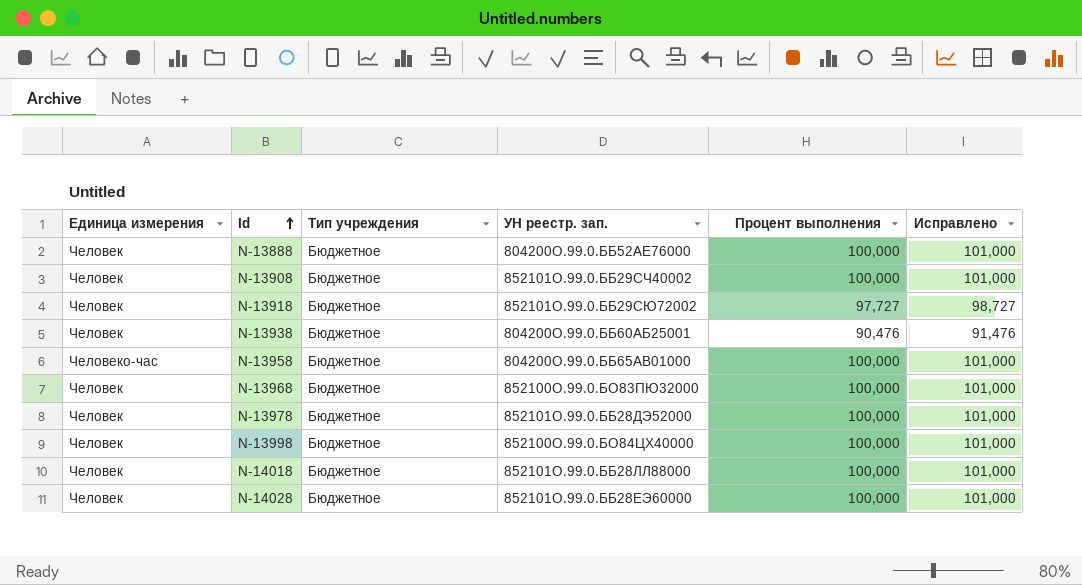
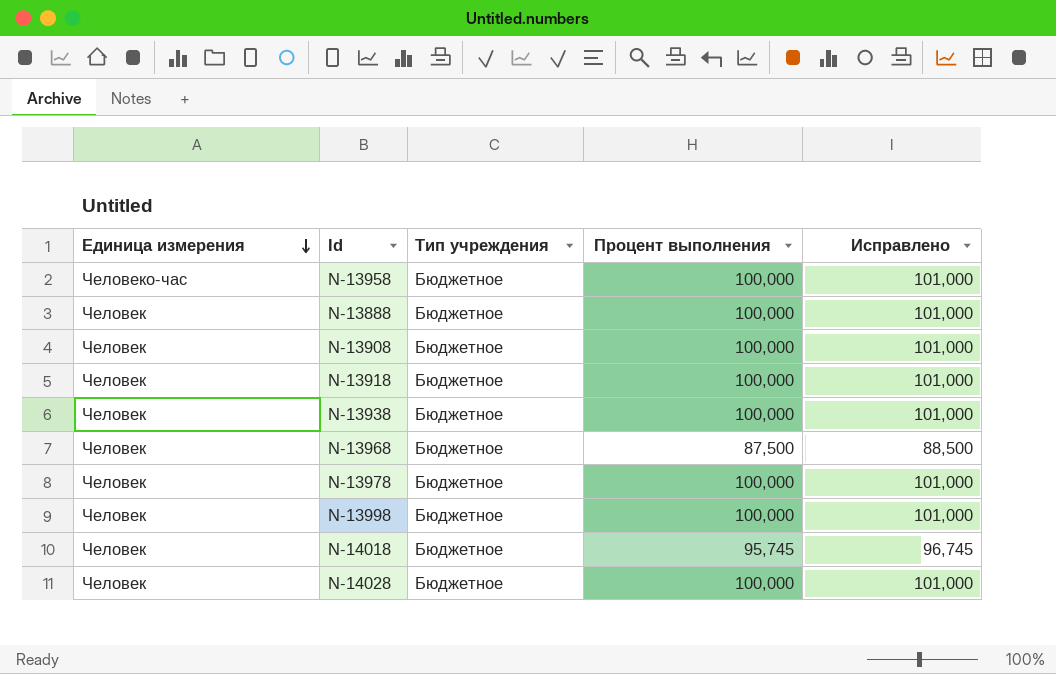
row order: Id ascending -> Единица измерения descending
column УН реестр. зап. | position: 4 -> none
N-13918 | Процент выполнения: 97,727 -> 100,000
N-13918 | Исправлено: 98,727 -> 101,000
N-13938 | Процент выполнения: 90,476 -> 100,000
N-13938 | Исправлено: 91,476 -> 101,000
N-13968 | Процент выполнения: 100,000 -> 87,500
N-13968 | Исправлено: 101,000 -> 88,500
N-14018 | Процент выполнения: 100,000 -> 95,745
N-14018 | Исправлено: 101,000 -> 96,745

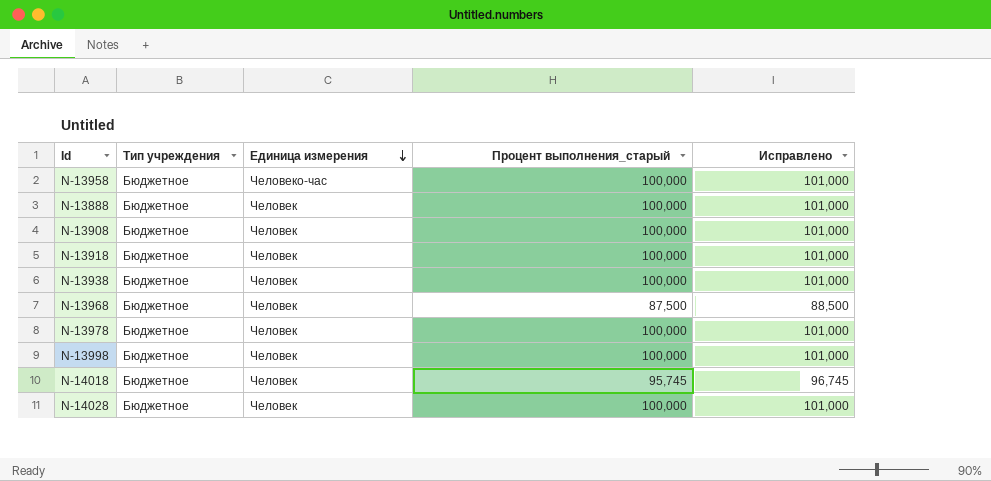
column Единица измерения | position: 1 -> 3
column name: Процент выполнения -> Процент выполнения_старый

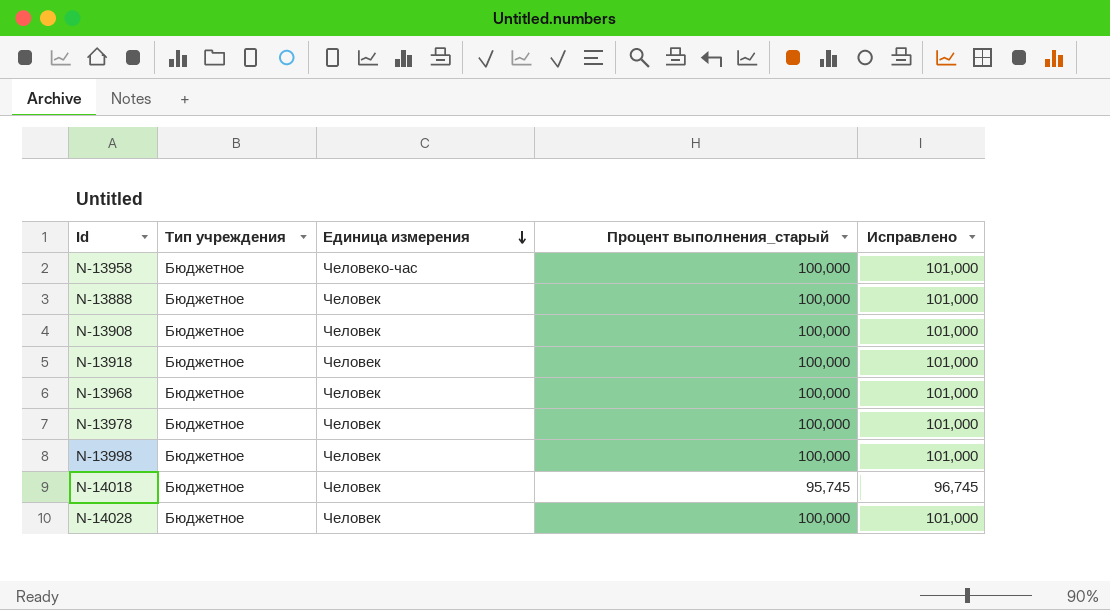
row N-13938: Бюджетное | Человек | 100,000 | 101,000 -> none
N-13968 | Процент выполнения_старый: 87,500 -> 100,000
N-13968 | Исправлено: 88,500 -> 101,000

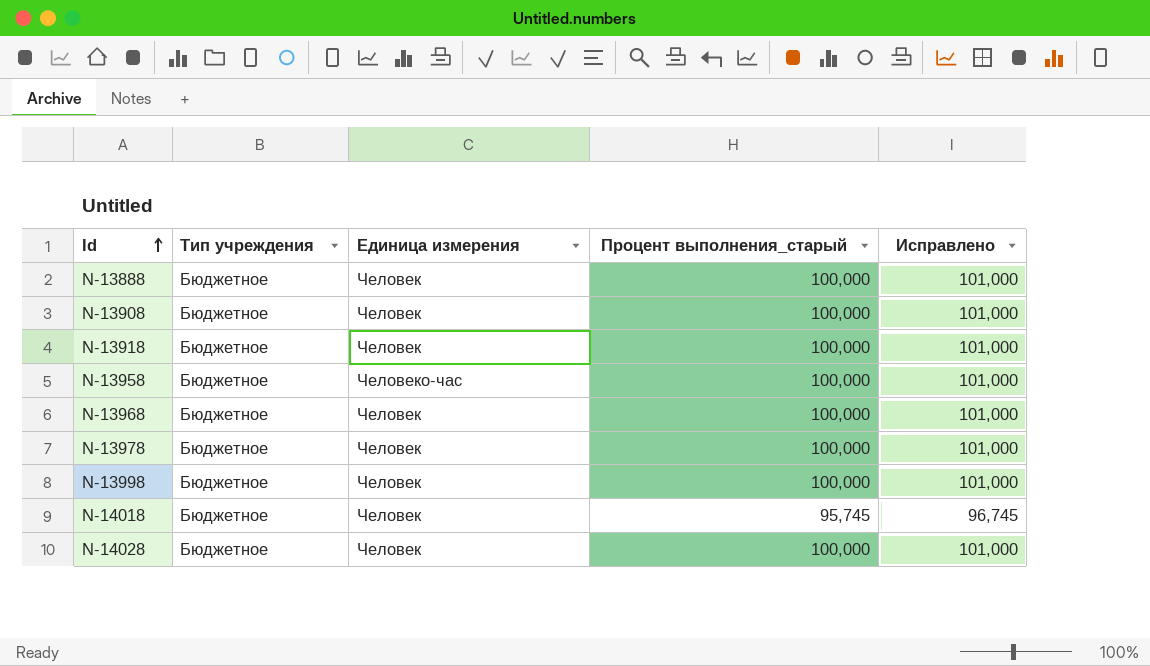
row order: Единица измерения descending -> Id ascending

